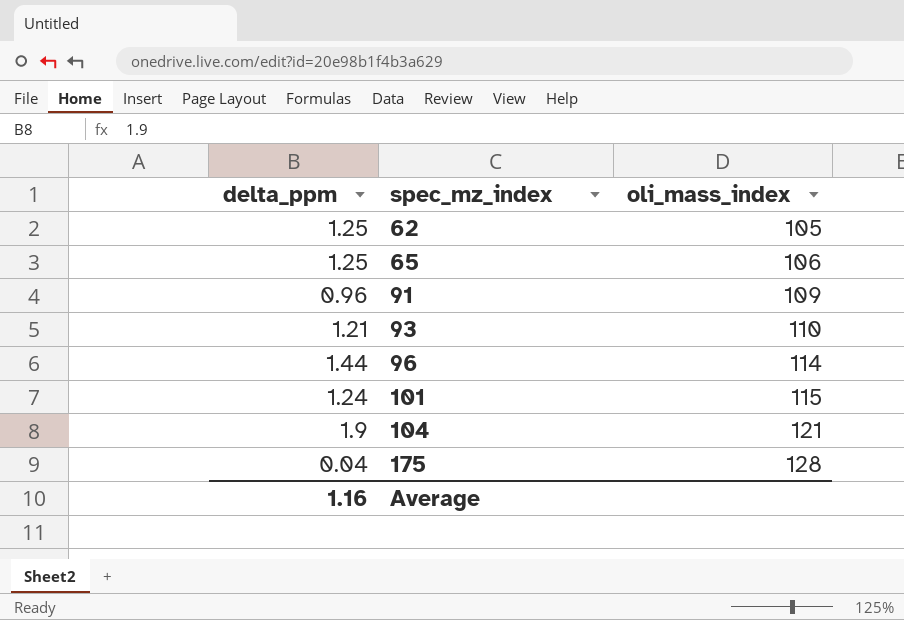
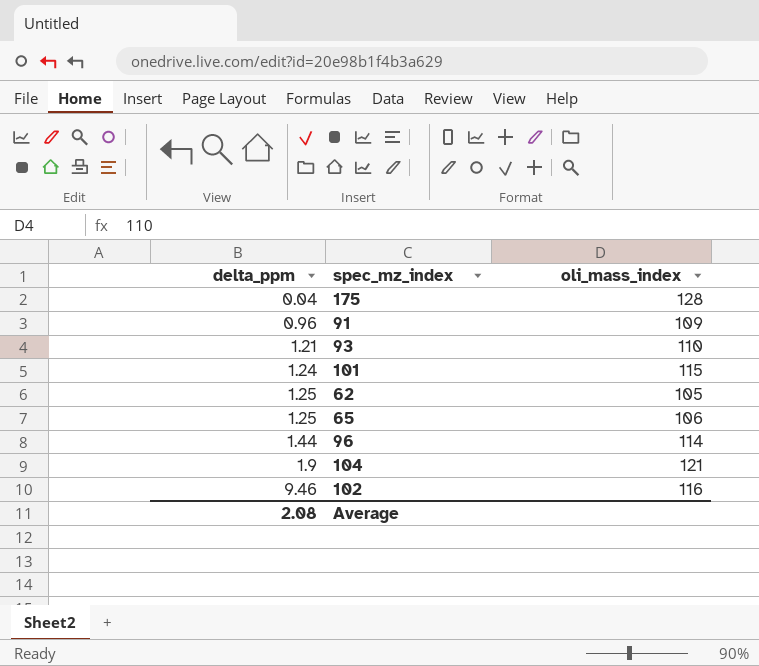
row order: spec_mz_index ascending -> delta_ppm ascending
row 102: none -> 9.46 | 116
Average | delta_ppm: 1.16 -> 2.08

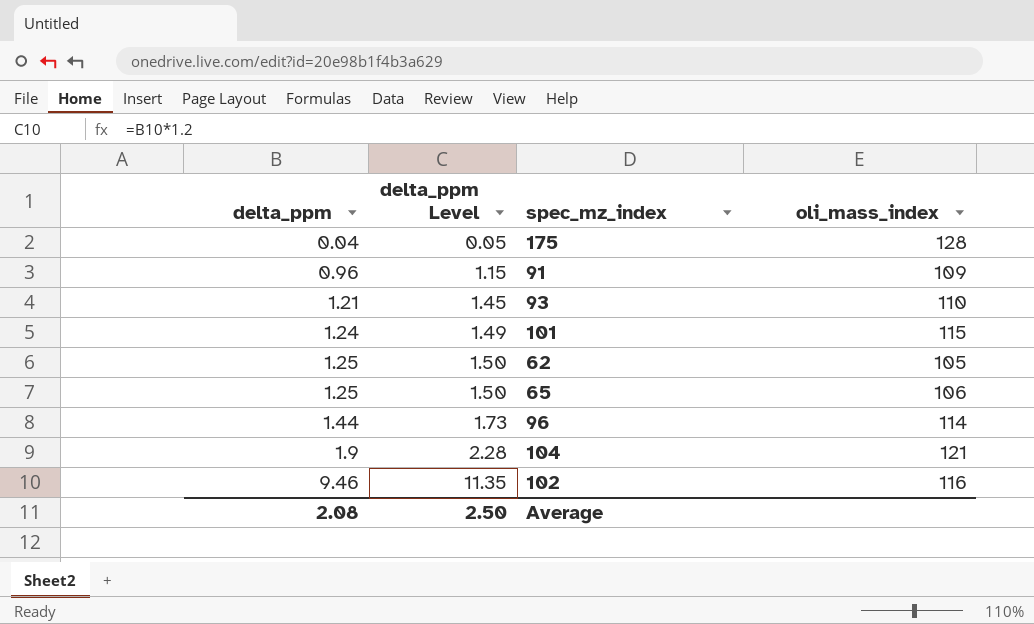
column delta_ppm Level | formula: none -> [delta_ppm] * 1.2

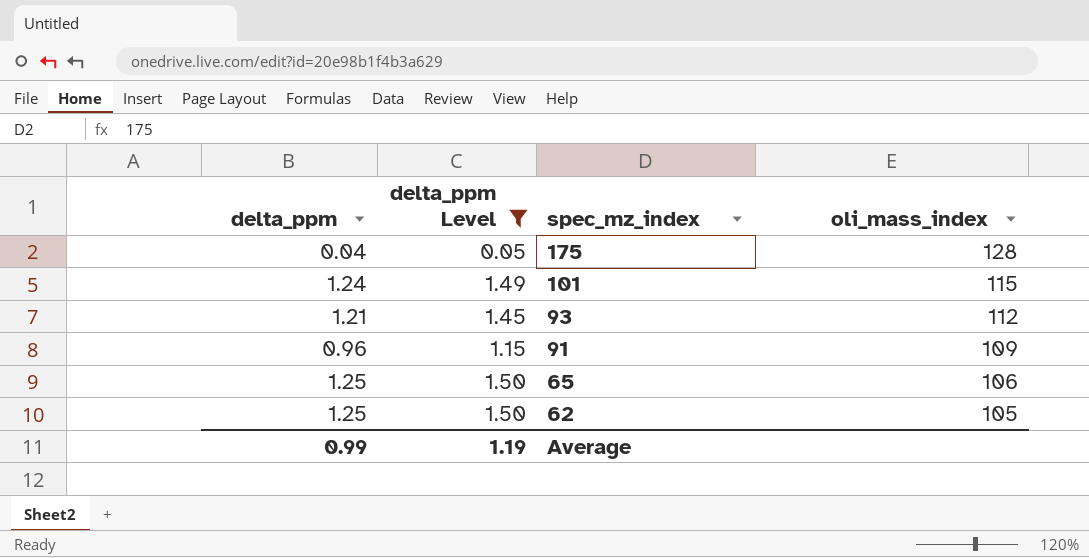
filter: none -> delta_ppm Level <= 1.50
row order: delta_ppm ascending -> spec_mz_index descending
93 | oli_mass_index: 110 -> 112
Average | delta_ppm: 2.08 -> 0.99
Average | delta_ppm Level: 2.50 -> 1.19

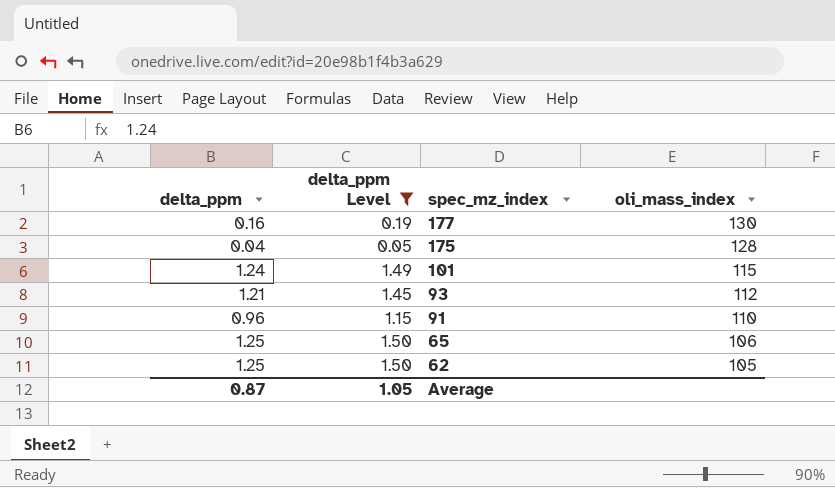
row 177: none -> 0.16 | 0.19 | 130
91 | oli_mass_index: 109 -> 110
Average | delta_ppm: 0.99 -> 0.87
Average | delta_ppm Level: 1.19 -> 1.05

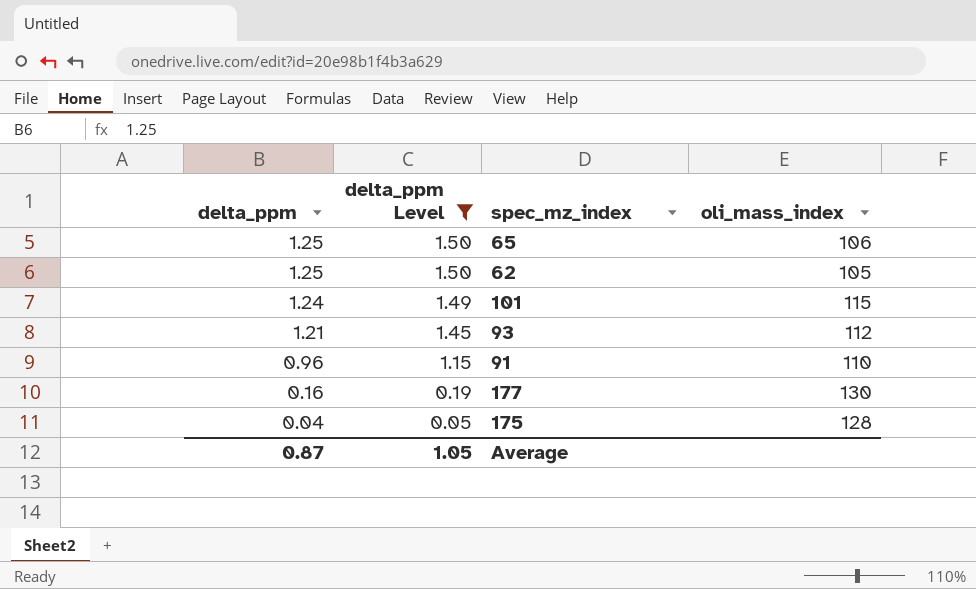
row order: spec_mz_index descending -> delta_ppm descending

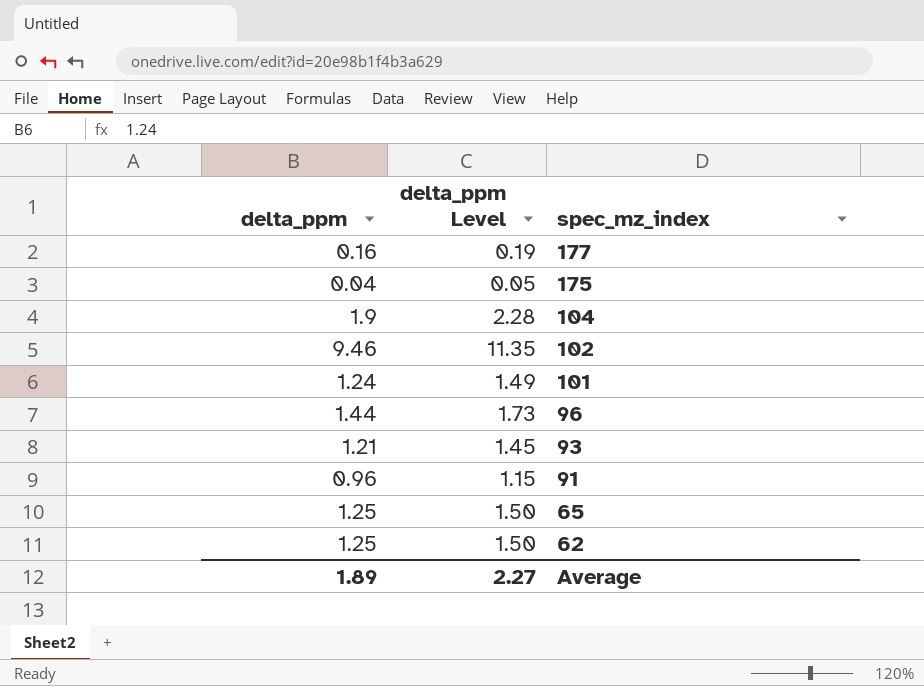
filter: delta_ppm Level <= 1.50 -> none
row order: delta_ppm descending -> spec_mz_index descending
column oli_mass_index | position: 4 -> none
Average | delta_ppm: 0.87 -> 1.89
Average | delta_ppm Level: 1.05 -> 2.27

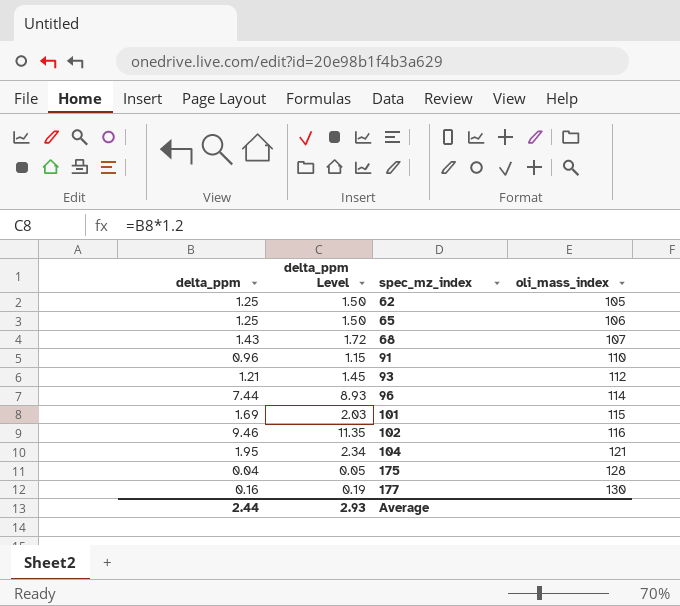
row order: spec_mz_index descending -> spec_mz_index ascending
column oli_mass_index | position: none -> 4
row 68: none -> 1.43 | 1.72 | 107
96 | delta_ppm: 1.44 -> 7.44
96 | delta_ppm Level: 1.73 -> 8.93
101 | delta_ppm: 1.24 -> 1.69
101 | delta_ppm Level: 1.49 -> 2.03
104 | delta_ppm: 1.9 -> 1.95
104 | delta_ppm Level: 2.28 -> 2.34
Average | delta_ppm: 1.89 -> 2.44
Average | delta_ppm Level: 2.27 -> 2.93

